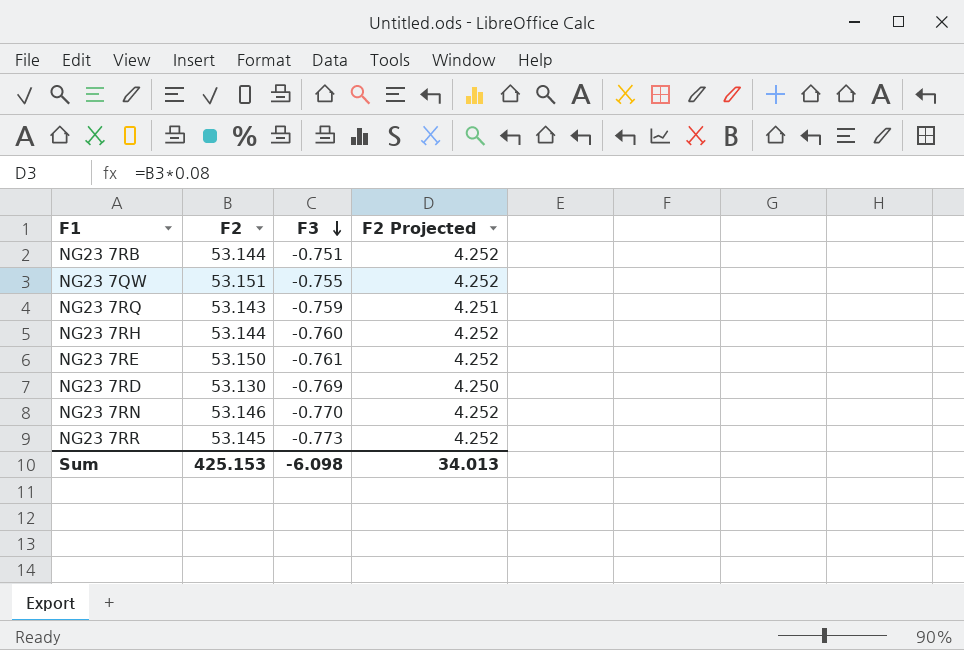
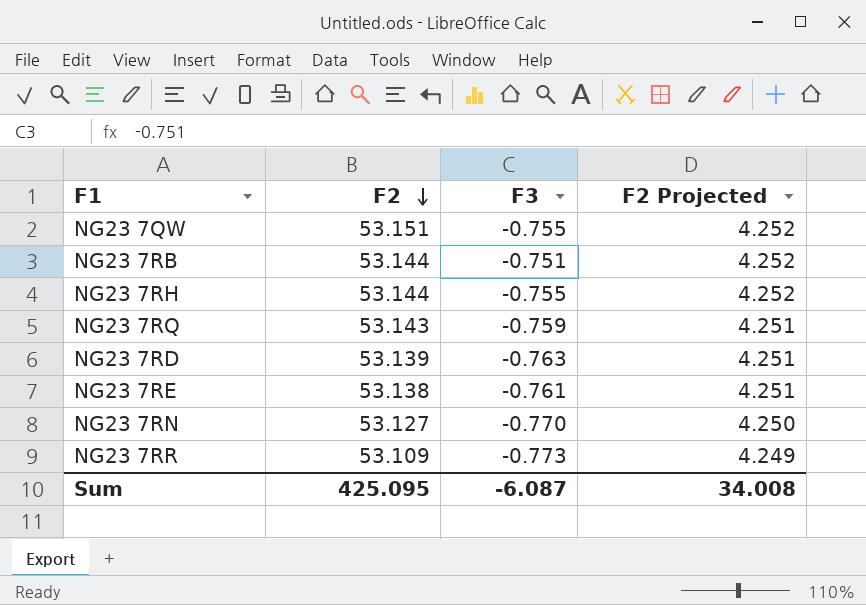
row order: F3 descending -> F2 descending
NG23 7RH | F3: -0.760 -> -0.755
NG23 7RD | F2: 53.130 -> 53.139
NG23 7RD | F3: -0.769 -> -0.763
NG23 7RD | F2 Projected: 4.250 -> 4.251
NG23 7RE | F2: 53.150 -> 53.138
NG23 7RE | F2 Projected: 4.252 -> 4.251
NG23 7RN | F2: 53.146 -> 53.127
NG23 7RN | F2 Projected: 4.252 -> 4.250
NG23 7RR | F2: 53.145 -> 53.109
NG23 7RR | F2 Projected: 4.252 -> 4.249
Sum | F2: 425.153 -> 425.095
Sum | F3: -6.098 -> -6.087
Sum | F2 Projected: 34.013 -> 34.008

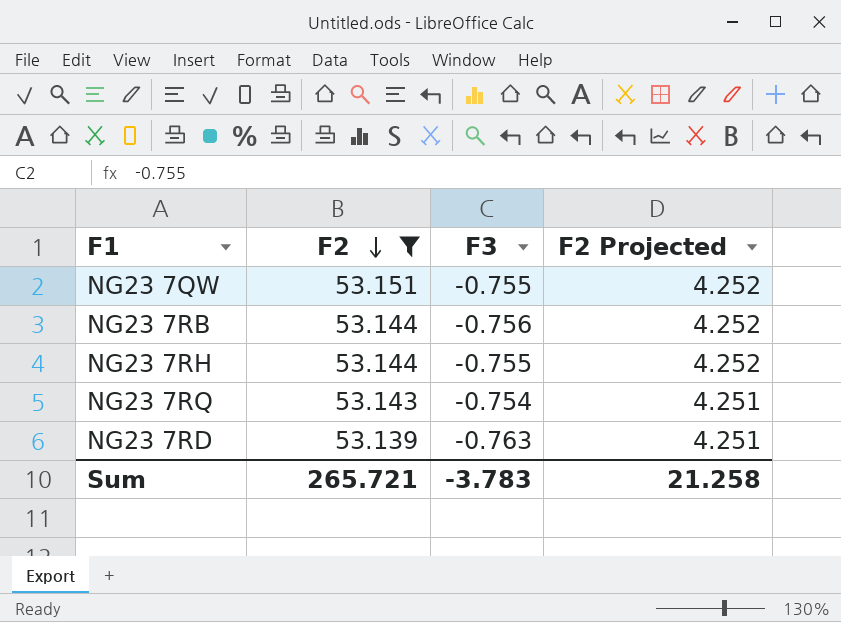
filter: none -> F2 >= 53.139
NG23 7RB | F3: -0.751 -> -0.756
NG23 7RQ | F3: -0.759 -> -0.754
Sum | F2: 425.095 -> 265.721
Sum | F3: -6.087 -> -3.783
Sum | F2 Projected: 34.008 -> 21.258

